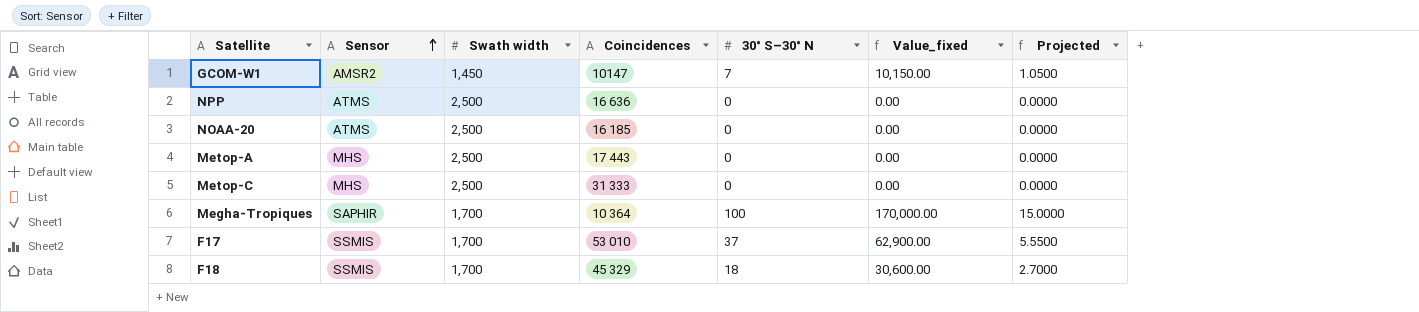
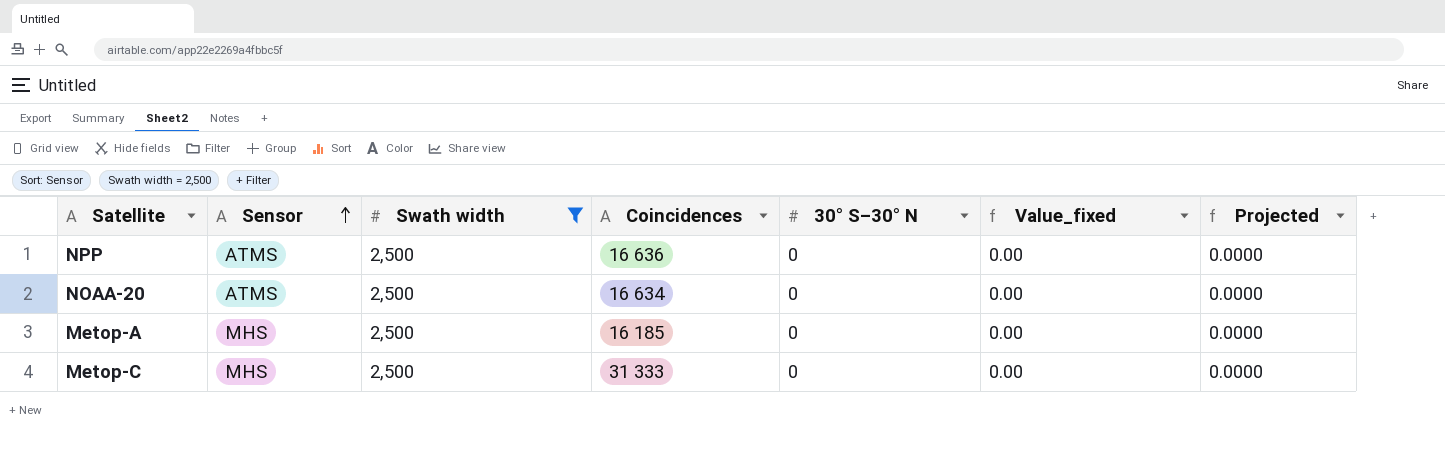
filter: none -> Swath width = 2,500
NOAA-20 | Coincidences: 16 185 -> 16 634
Metop-A | Coincidences: 17 443 -> 16 185

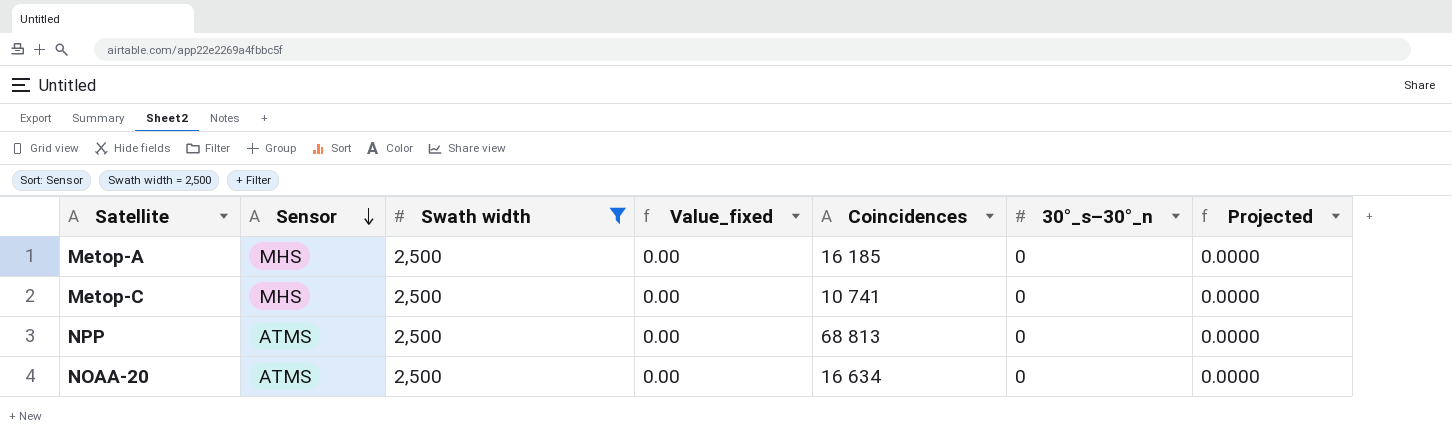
row order: Sensor ascending -> Sensor descending
column Value_fixed | position: 6 -> 4
column name: 30° S–30° N -> 30°_s–30°_n
Metop-C | Coincidences: 31 333 -> 10 741
NPP | Coincidences: 16 636 -> 68 813

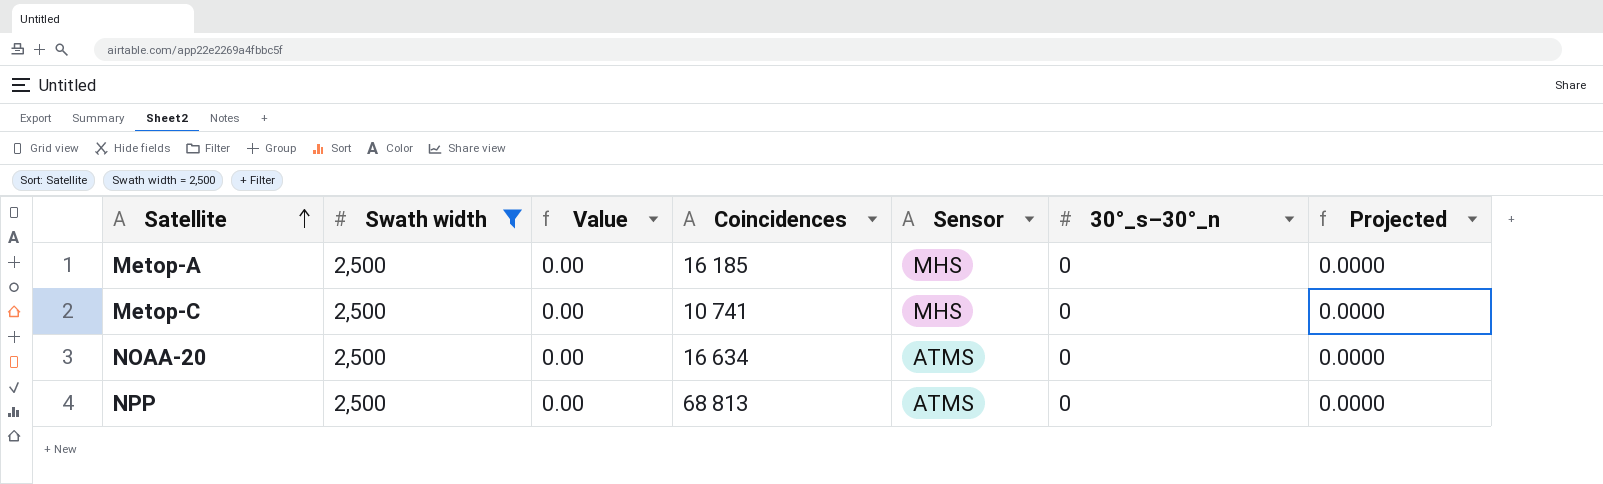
row order: Sensor descending -> Satellite ascending
column name: Value_fixed -> Value
column Sensor | position: 2 -> 5

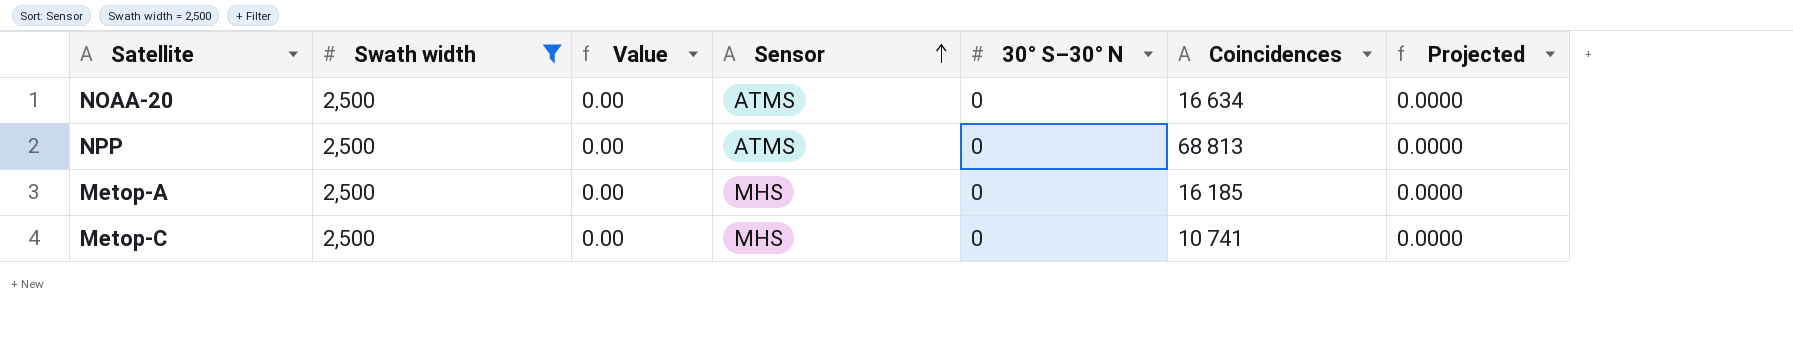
row order: Satellite ascending -> Sensor ascending
column name: 30°_s–30°_n -> 30° S–30° N
column Coincidences | position: 4 -> 6

